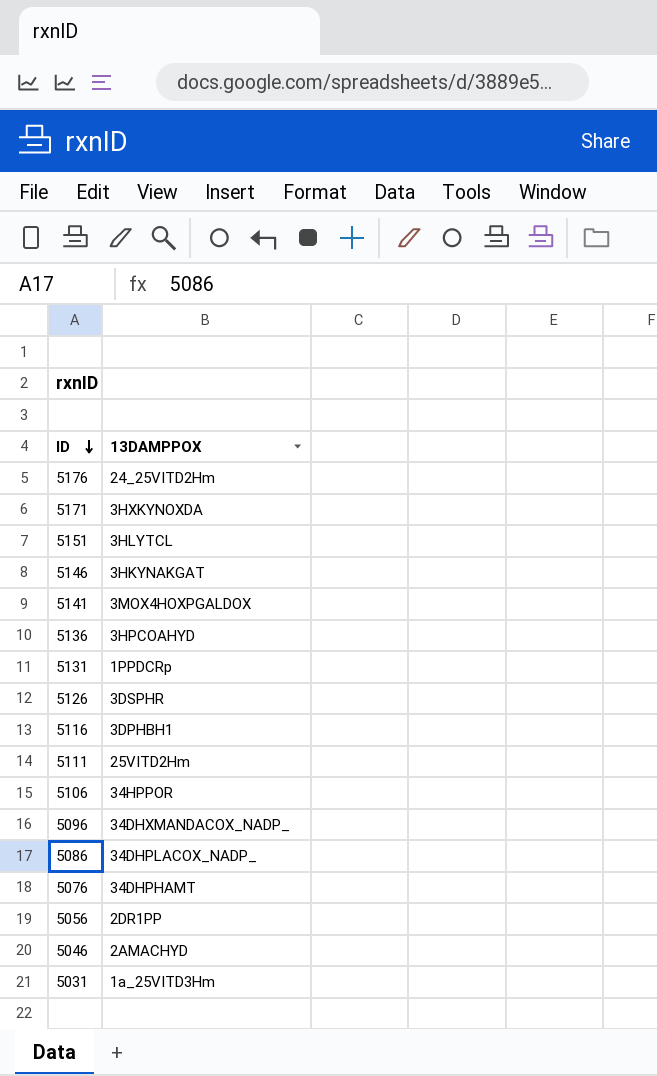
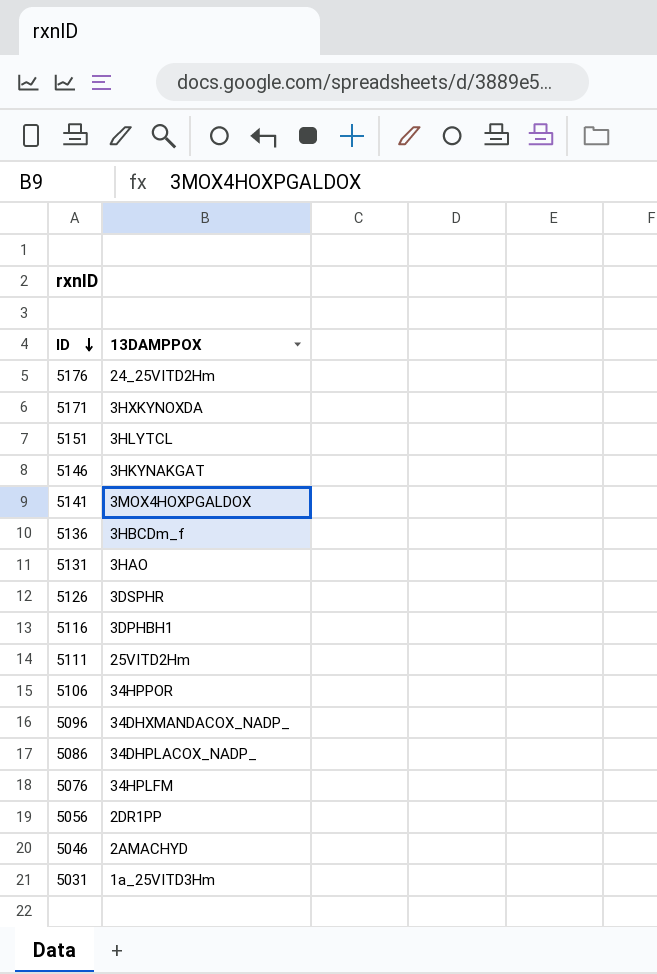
5136 | 13DAMPPOX: 3HPCOAHYD -> 3HBCDm_f
5131 | 13DAMPPOX: 1PPDCRp -> 3HAO
5076 | 13DAMPPOX: 34DHPHAMT -> 34HPLFM

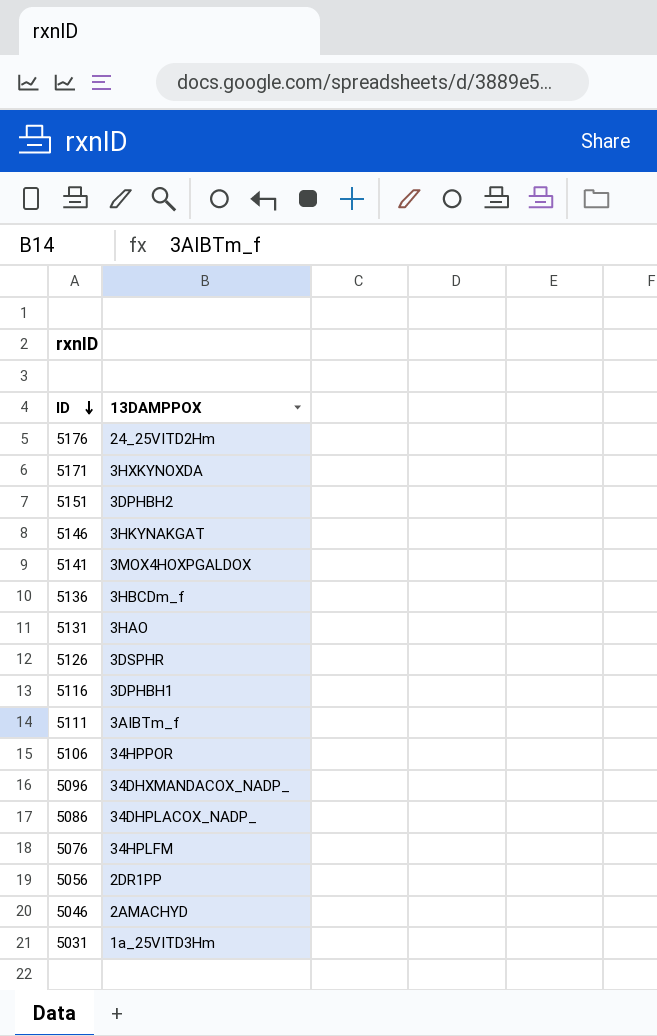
5151 | 13DAMPPOX: 3HLYTCL -> 3DPHBH2
5111 | 13DAMPPOX: 25VITD2Hm -> 3AIBTm_f

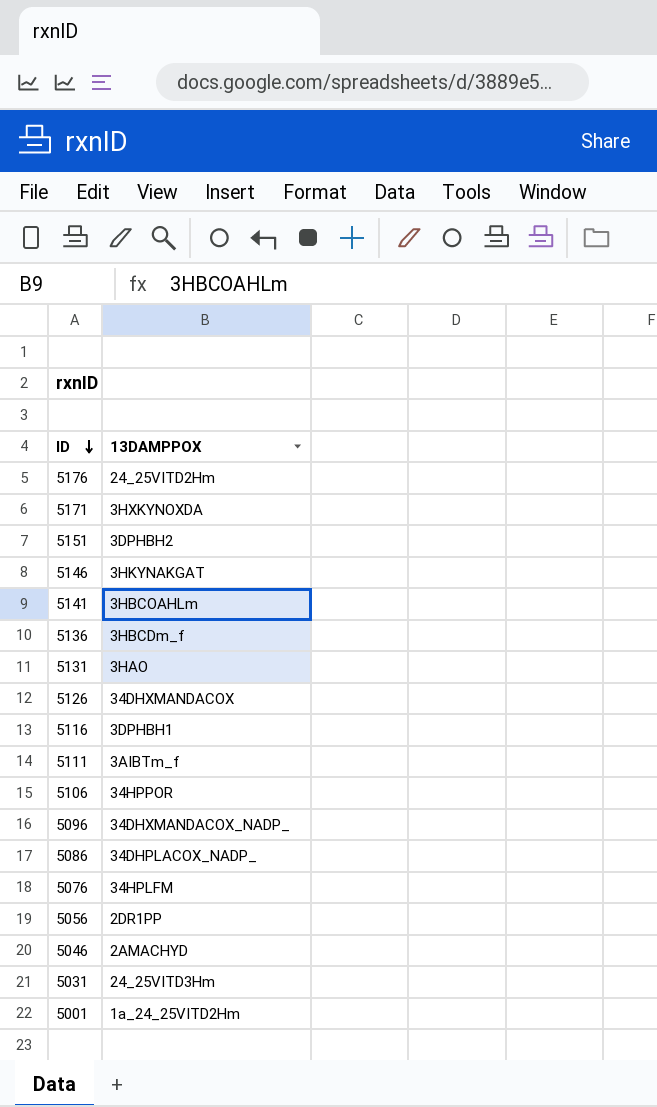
5141 | 13DAMPPOX: 3MOX4HOXPGALDOX -> 3HBCOAHLm
5126 | 13DAMPPOX: 3DSPHR -> 34DHXMANDACOX
5031 | 13DAMPPOX: 1a_25VITD3Hm -> 24_25VITD3Hm
row 5001: none -> 1a_24_25VITD2Hm

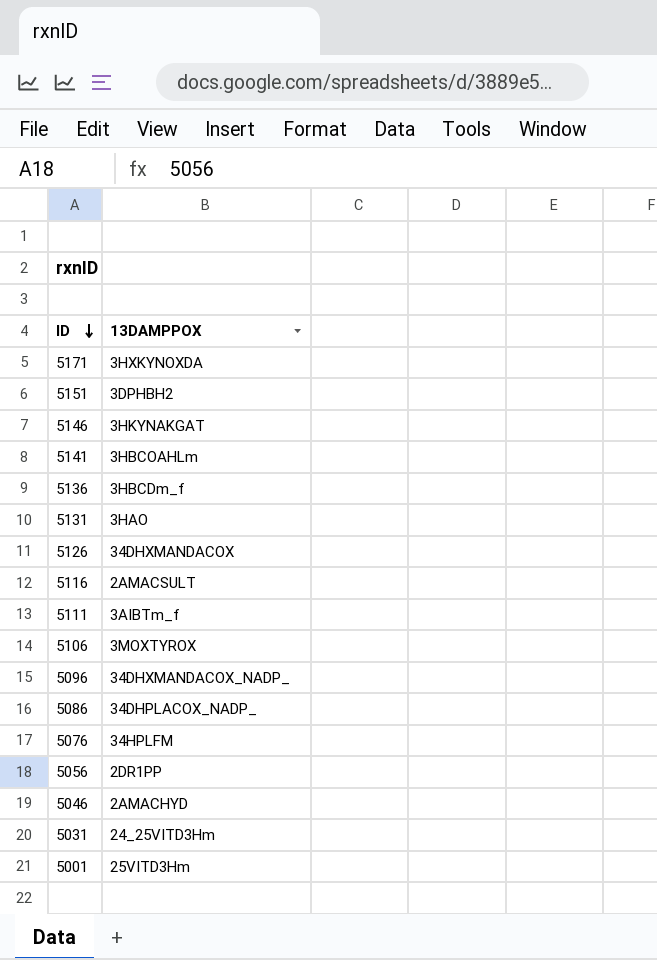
row 5176: 24_25VITD2Hm -> none
5116 | 13DAMPPOX: 3DPHBH1 -> 2AMACSULT
5106 | 13DAMPPOX: 34HPPOR -> 3MOXTYROX
5001 | 13DAMPPOX: 1a_24_25VITD2Hm -> 25VITD3Hm

